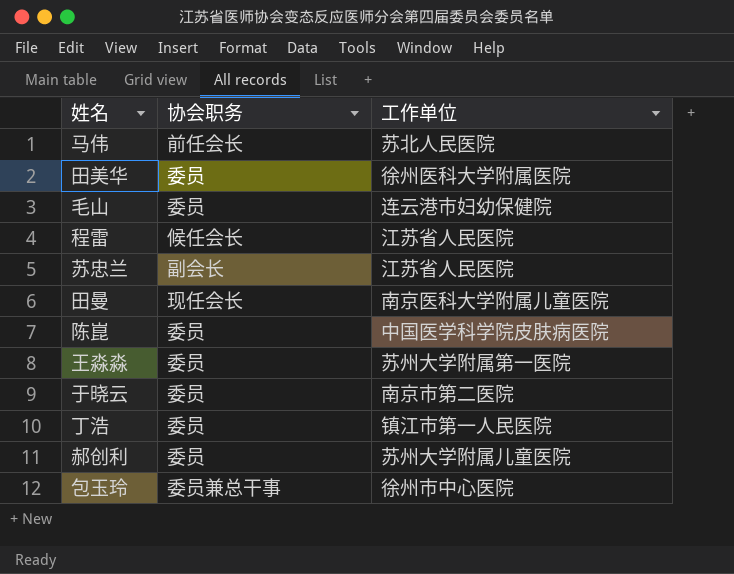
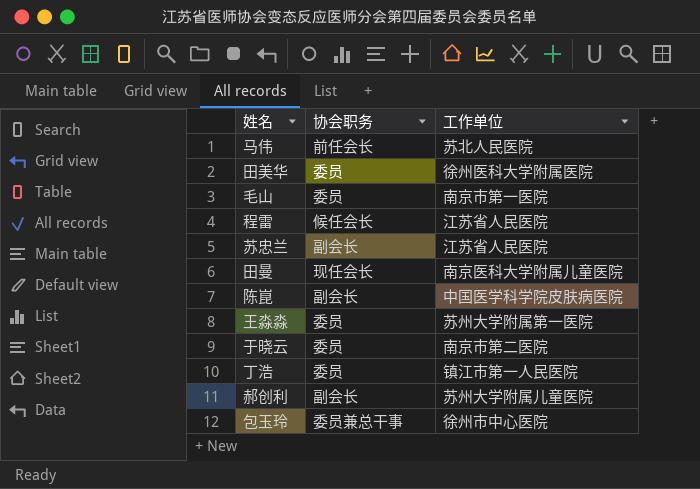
毛山 | 工作单位: 连云港市妇幼保健院 -> 南京市第一医院
陈崑 | 协会职务: 委员 -> 副会长
郝创利 | 协会职务: 委员 -> 副会长

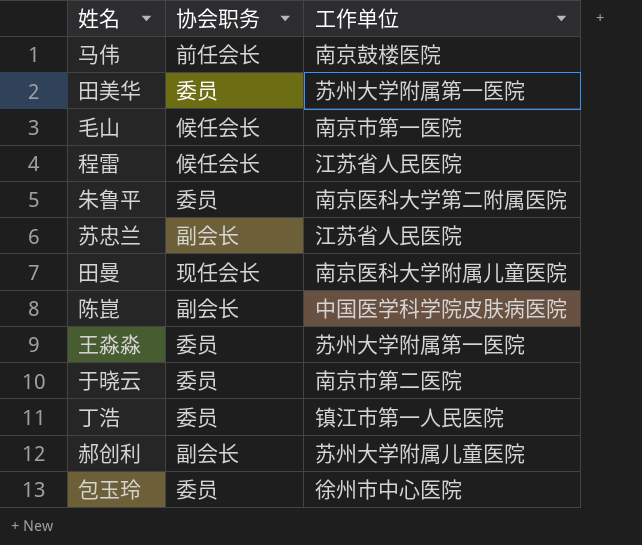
马伟 | 工作单位: 苏北人民医院 -> 南京鼓楼医院
田美华 | 工作单位: 徐州医科大学附属医院 -> 苏州大学附属第一医院
毛山 | 协会职务: 委员 -> 候任会长
row 朱鲁平: none -> 委员 | 南京医科大学第二附属医院
包玉玲 | 协会职务: 委员兼总干事 -> 委员

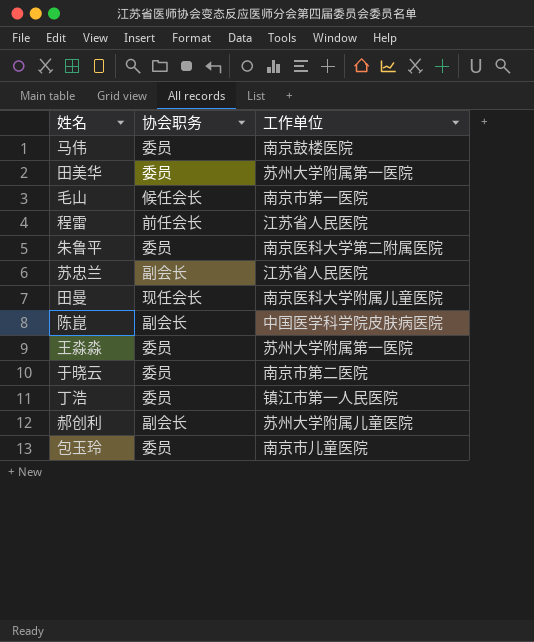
马伟 | 协会职务: 前任会长 -> 委员
程雷 | 协会职务: 候任会长 -> 前任会长
包玉玲 | 工作单位: 徐州市中心医院 -> 南京市儿童医院

